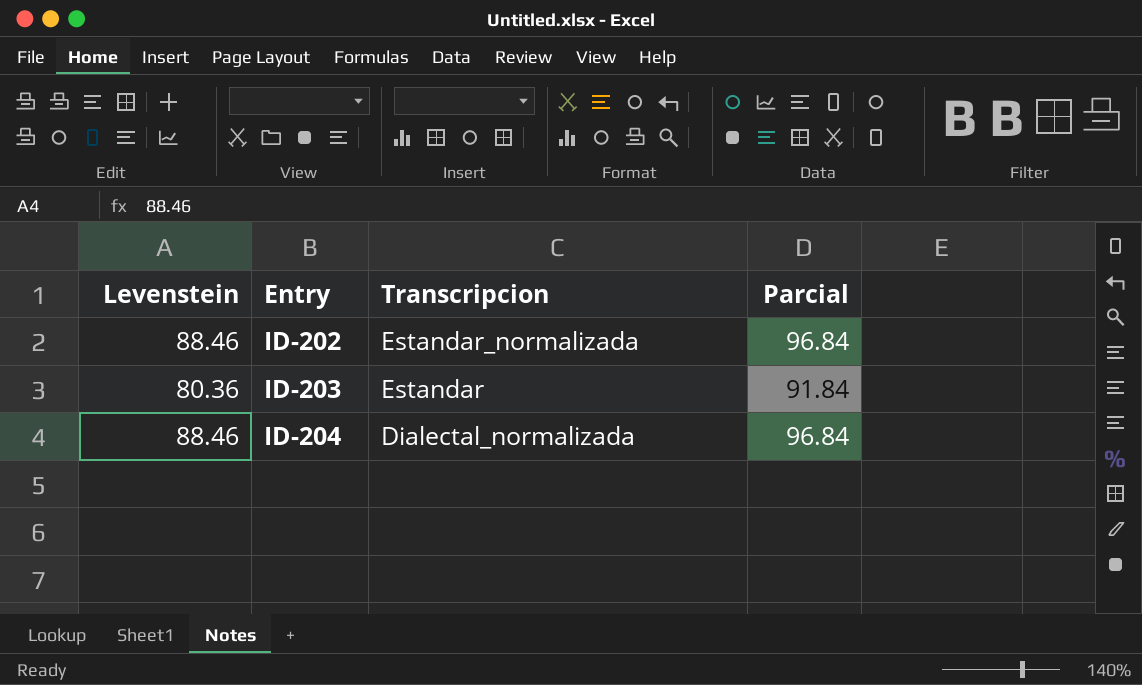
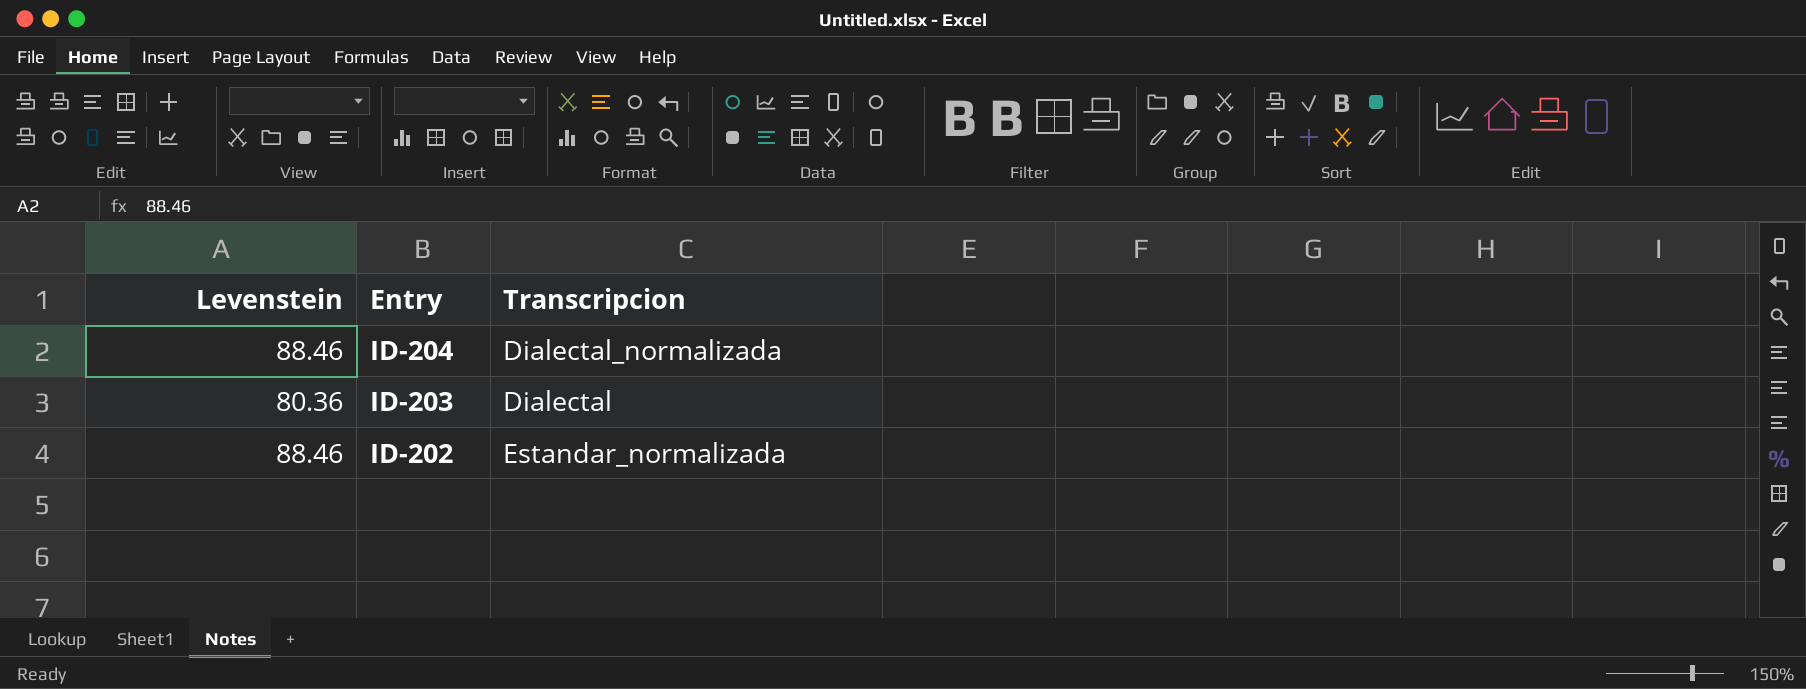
row order: Entry ascending -> Entry descending
column Parcial | position: 4 -> none
ID-203 | Transcripcion: Estandar -> Dialectal

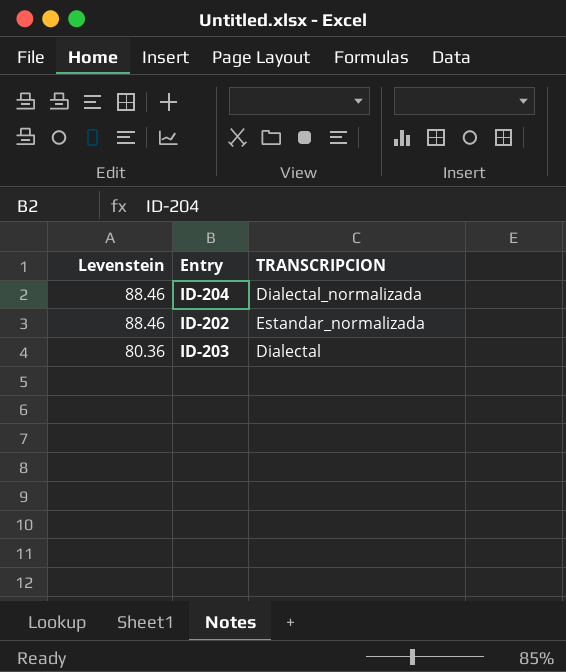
row order: Entry descending -> Levenstein descending
column name: Transcripcion -> TRANSCRIPCION

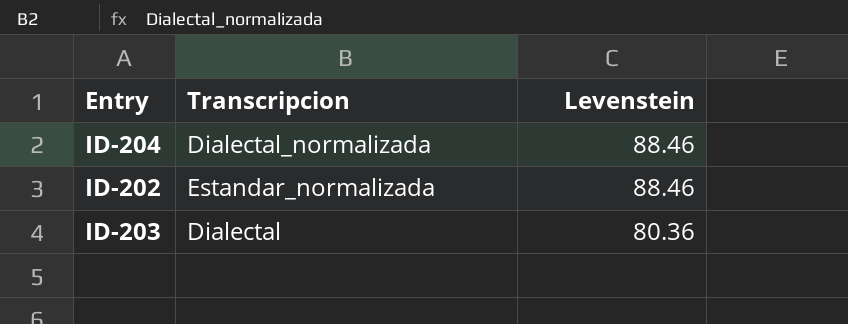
column name: TRANSCRIPCION -> Transcripcion
column Levenstein | position: 1 -> 3

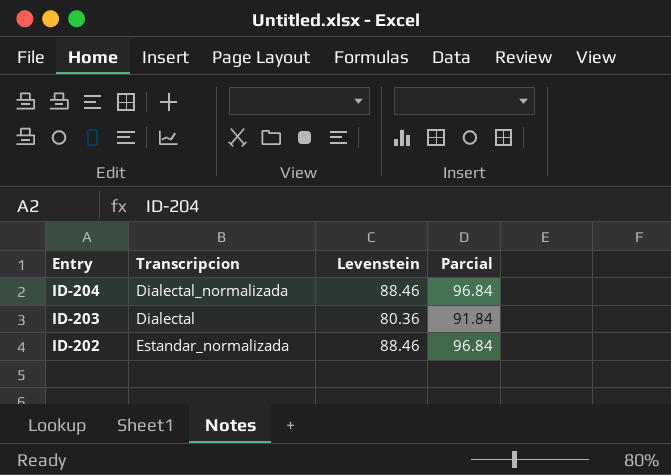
row order: Levenstein descending -> Entry descending
column Parcial | position: none -> 4

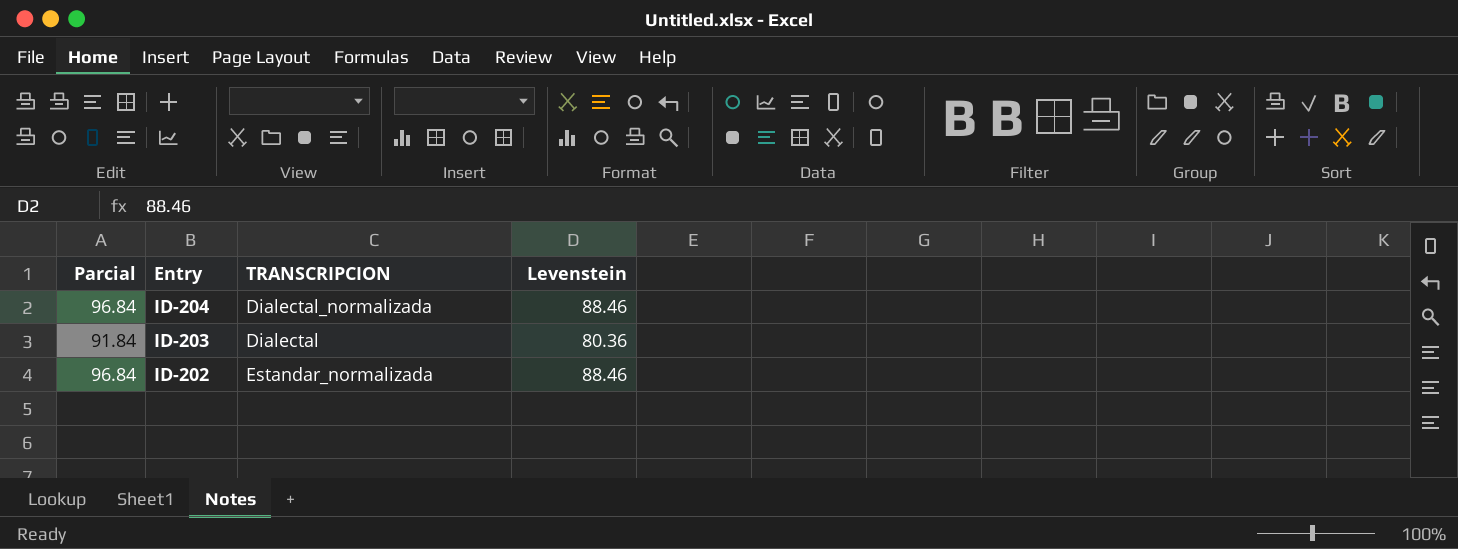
column Parcial | position: 4 -> 1
column name: Transcripcion -> TRANSCRIPCION

